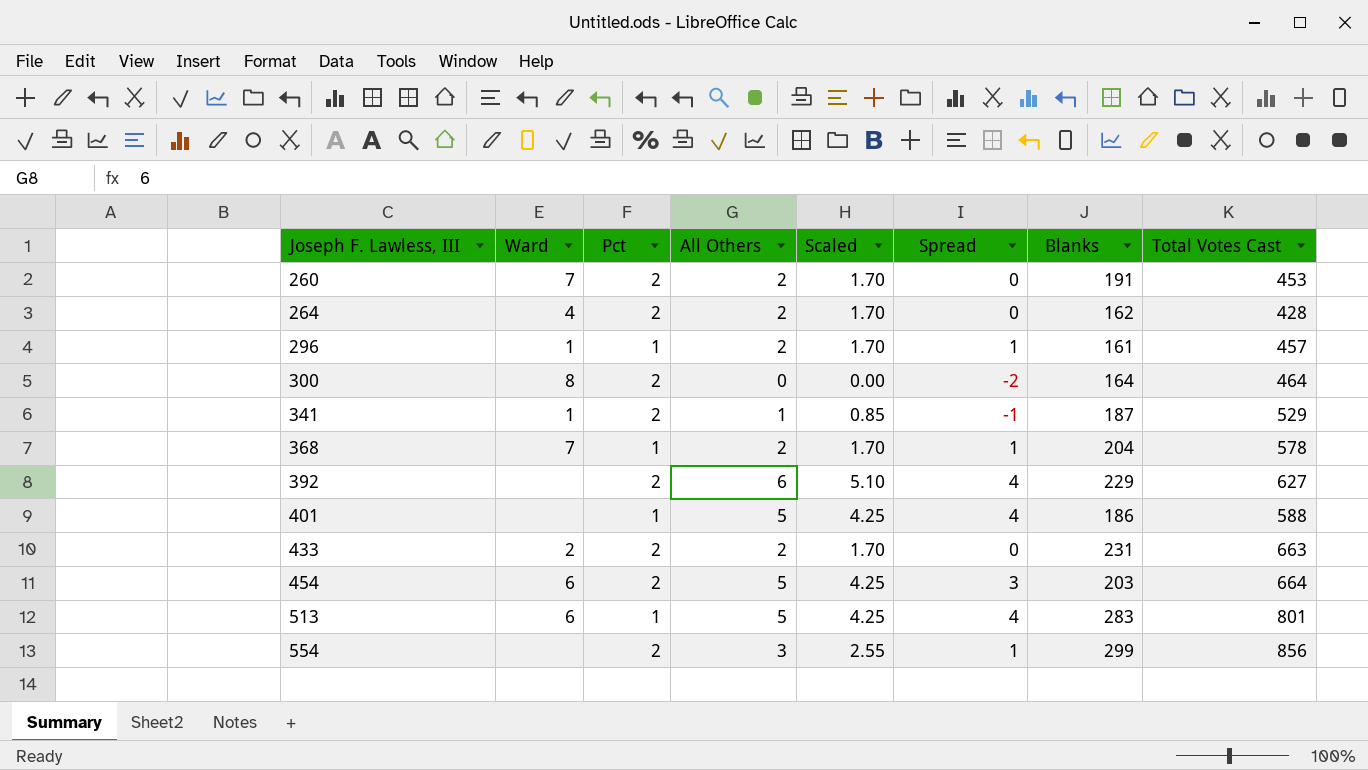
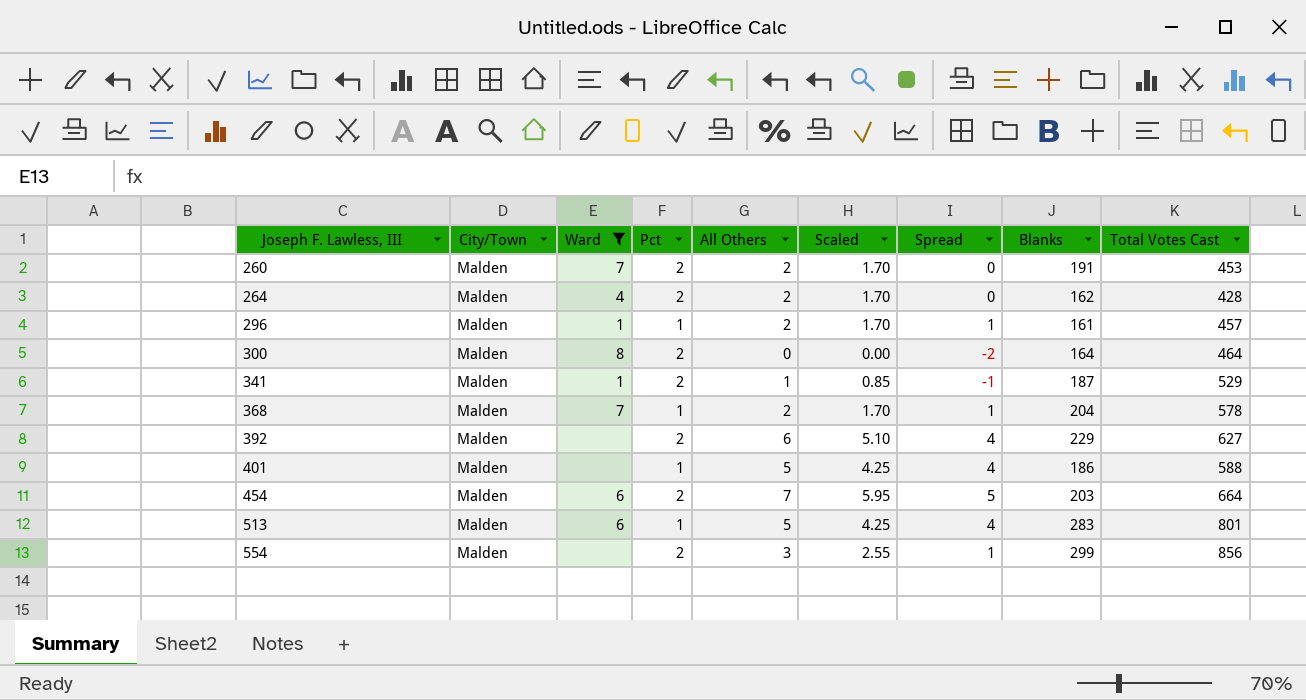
filter: none -> Ward != 2
column City/Town | position: none -> 2
454 | All Others: 5 -> 7
454 | Scaled: 4.25 -> 5.95
454 | Spread: 3 -> 5

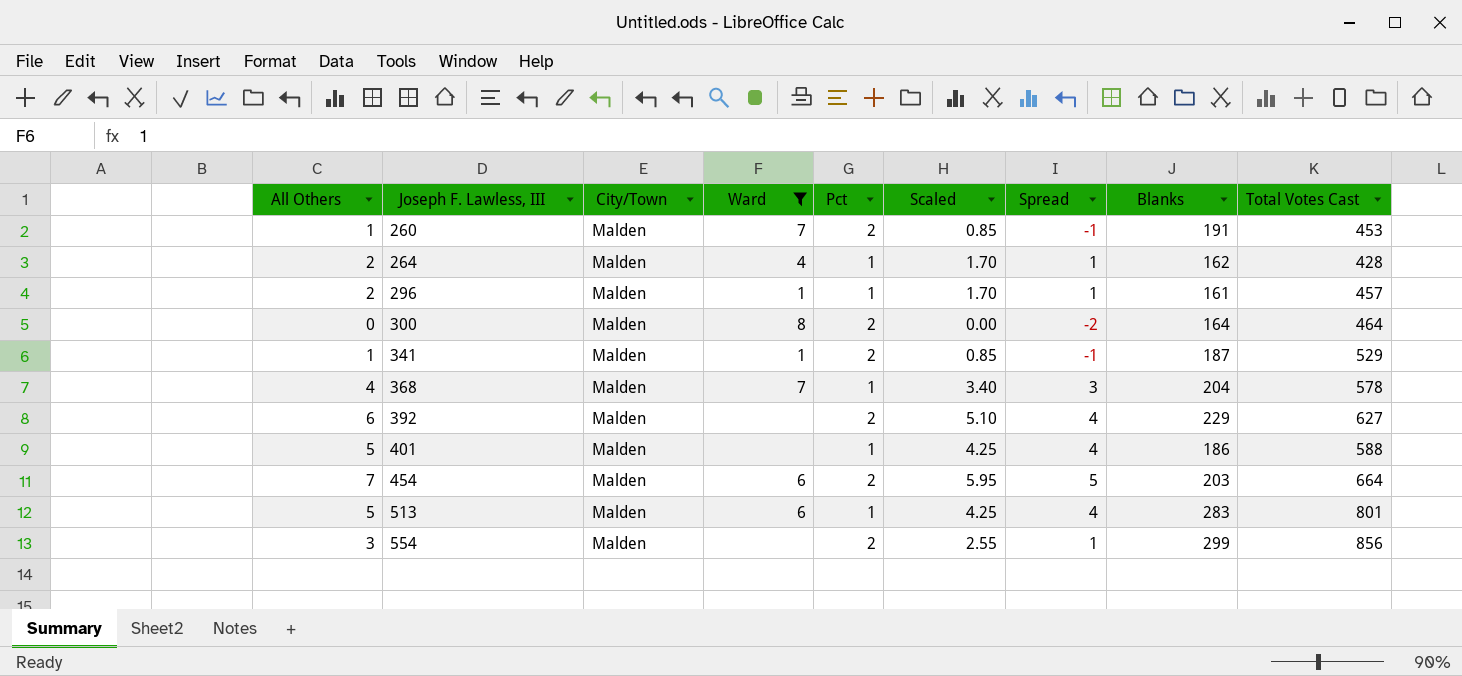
column All Others | position: 5 -> 1
260 | All Others: 2 -> 1
260 | Scaled: 1.70 -> 0.85
260 | Spread: 0 -> -1
264 | Pct: 2 -> 1
264 | Spread: 0 -> 1
368 | All Others: 2 -> 4
368 | Scaled: 1.70 -> 3.40
368 | Spread: 1 -> 3

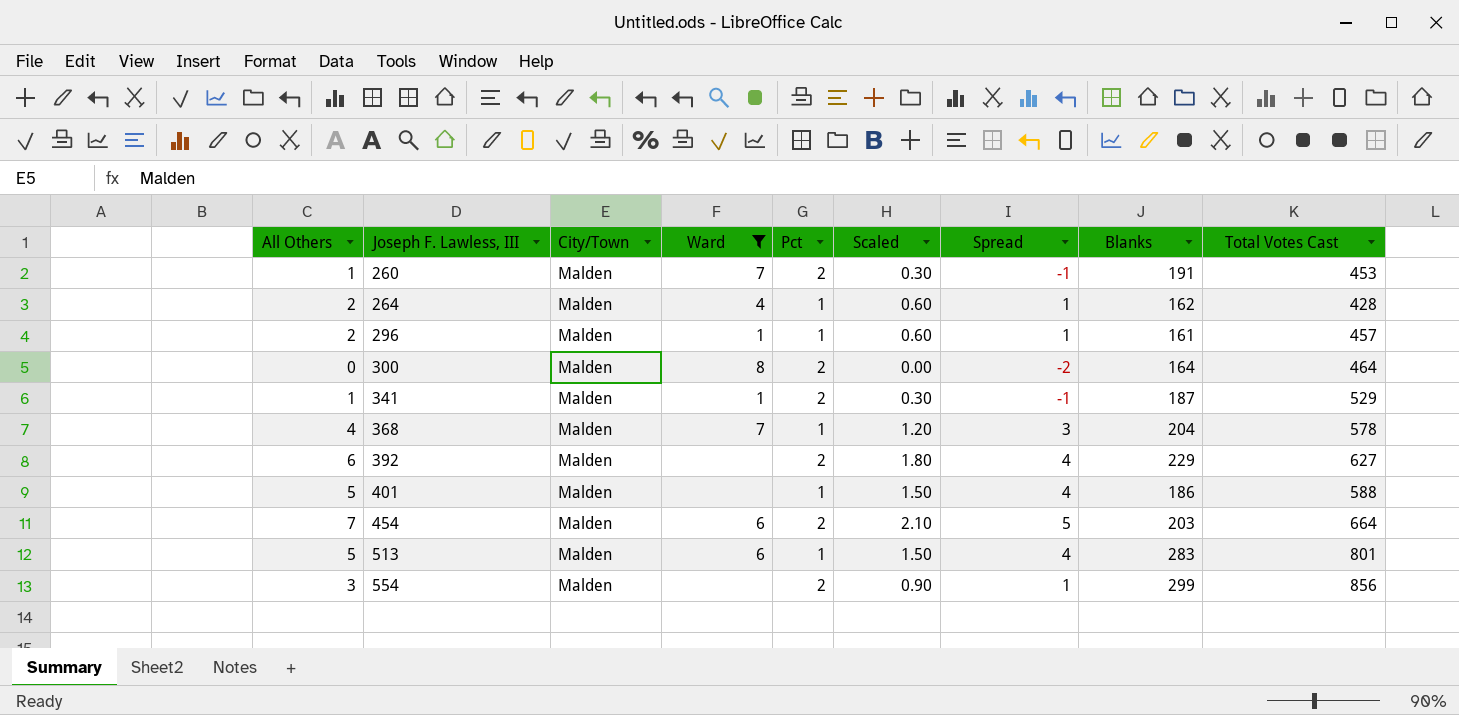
column Scaled | formula: [All Others] * 0.85 -> [All Others] * 0.3

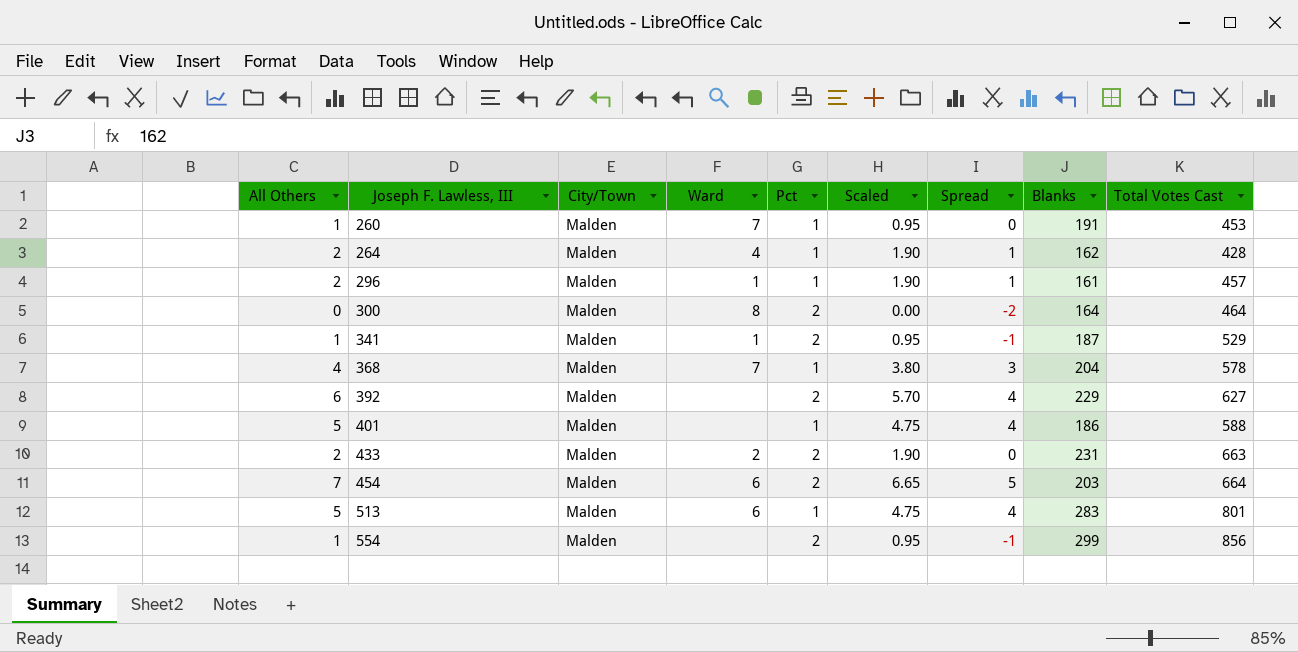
filter: Ward != 2 -> none
column Scaled | formula: [All Others] * 0.3 -> [All Others] * 0.95
260 | Pct: 2 -> 1
260 | Spread: -1 -> 0
554 | All Others: 3 -> 1
554 | Spread: 1 -> -1

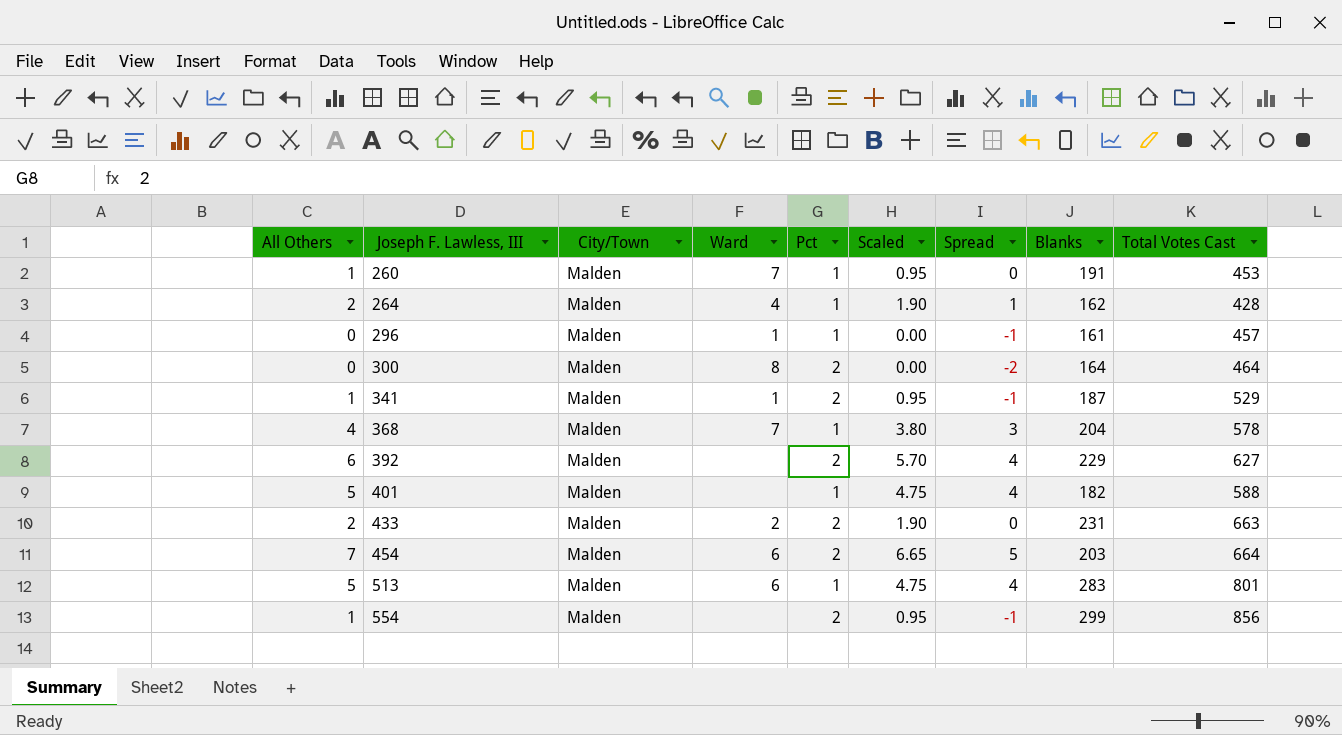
296 | All Others: 2 -> 0
296 | Scaled: 1.90 -> 0.00
296 | Spread: 1 -> -1
401 | Blanks: 186 -> 182

